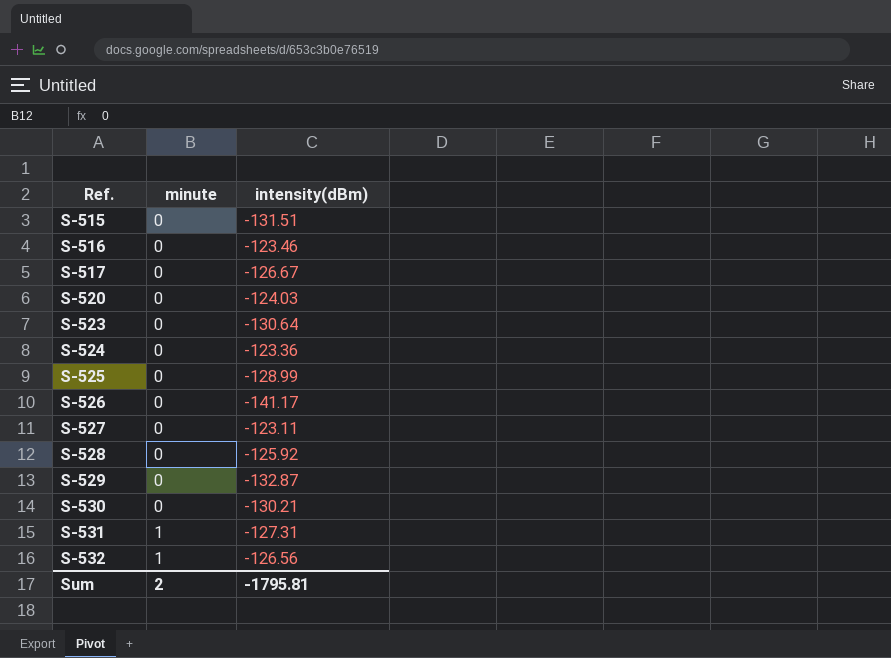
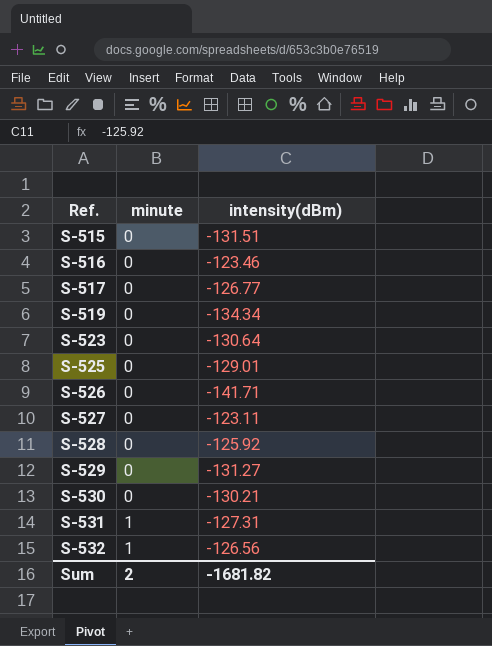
row S-520: 0 | -124.03 -> none
row S-524: 0 | -123.36 -> none
S-517 | intensity(dBm): -126.67 -> -126.77
row S-519: none -> 0 | -134.34
S-525 | intensity(dBm): -128.99 -> -129.01
S-526 | intensity(dBm): -141.17 -> -141.71
S-529 | intensity(dBm): -132.87 -> -131.27
Sum | intensity(dBm): -1795.81 -> -1681.82

